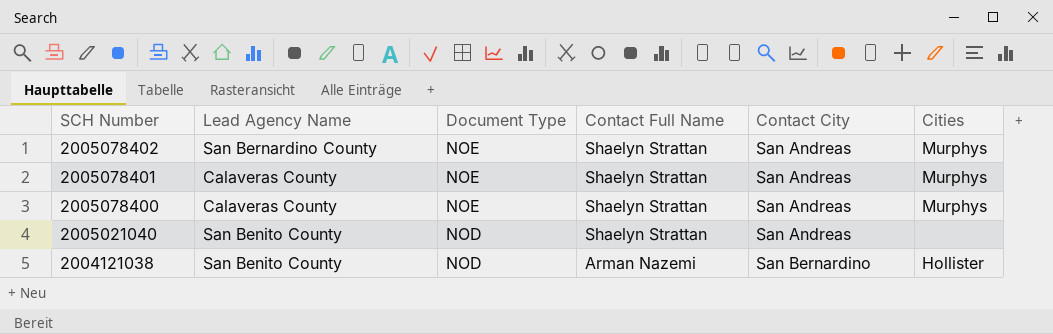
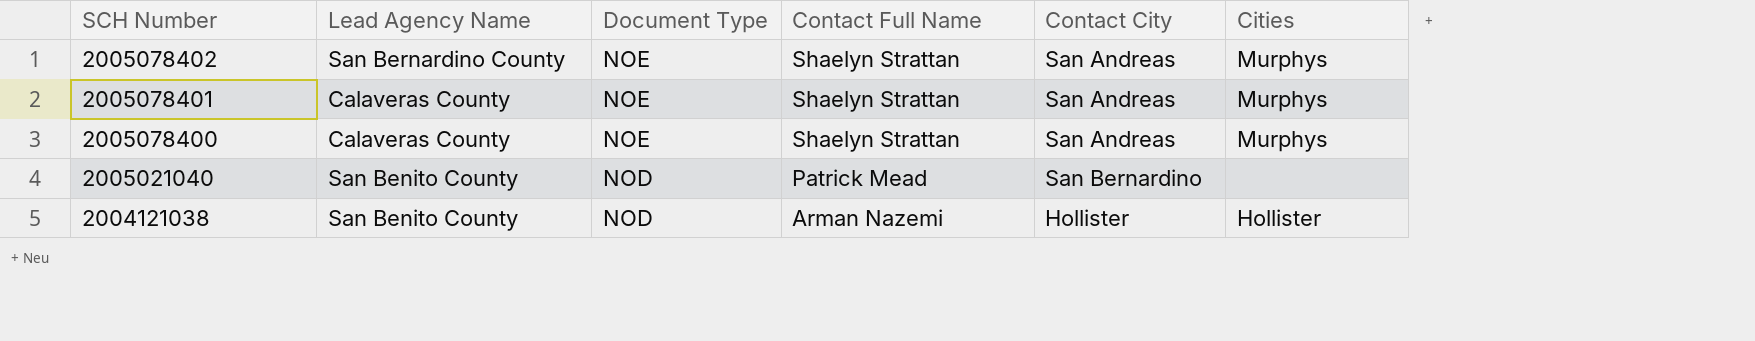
2005021040 | Contact Full Name: Shaelyn Strattan -> Patrick Mead
2005021040 | Contact City: San Andreas -> San Bernardino
2004121038 | Contact City: San Bernardino -> Hollister

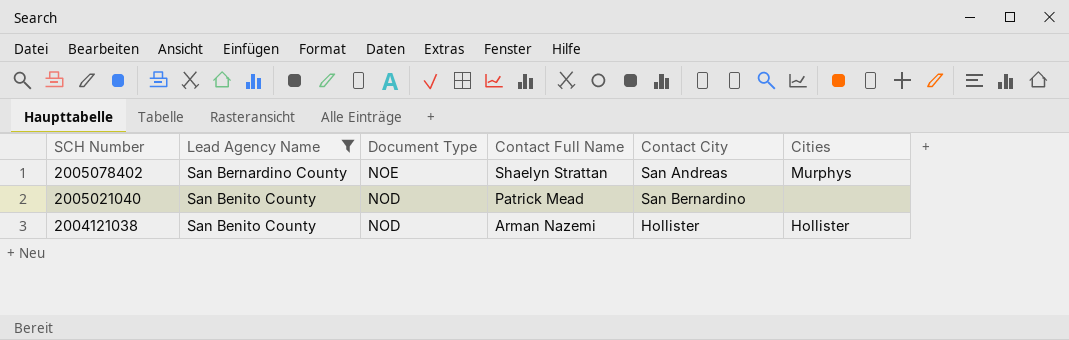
filter: none -> Lead Agency Name != Calaveras County

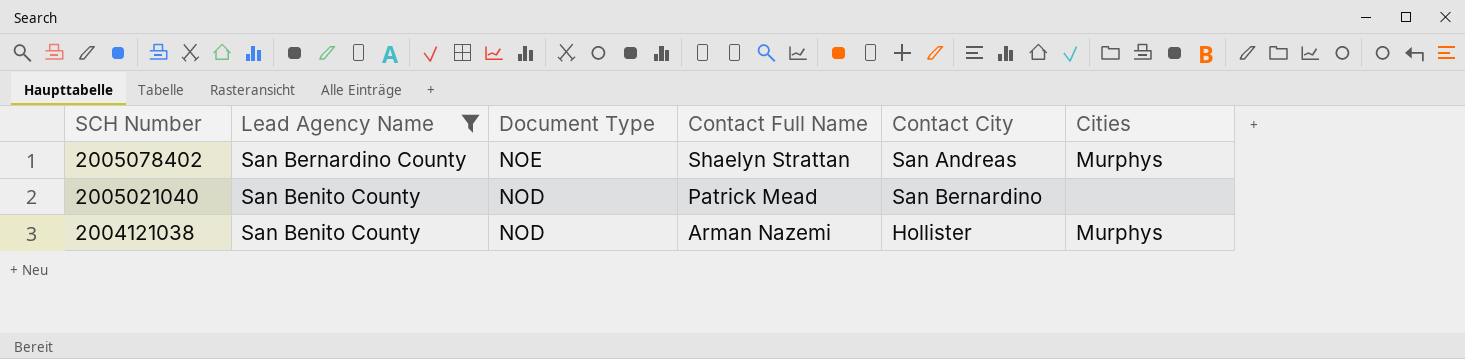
2004121038 | Cities: Hollister -> Murphys

